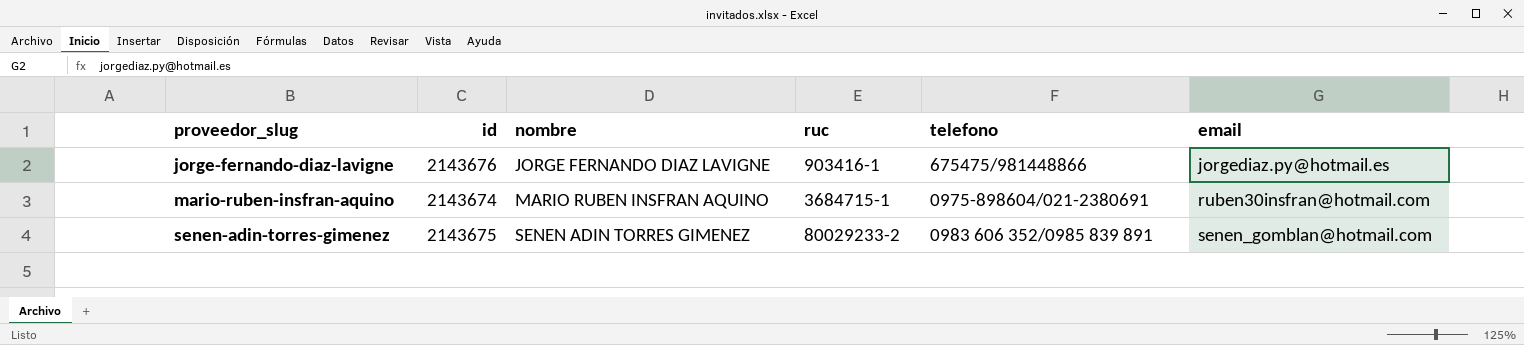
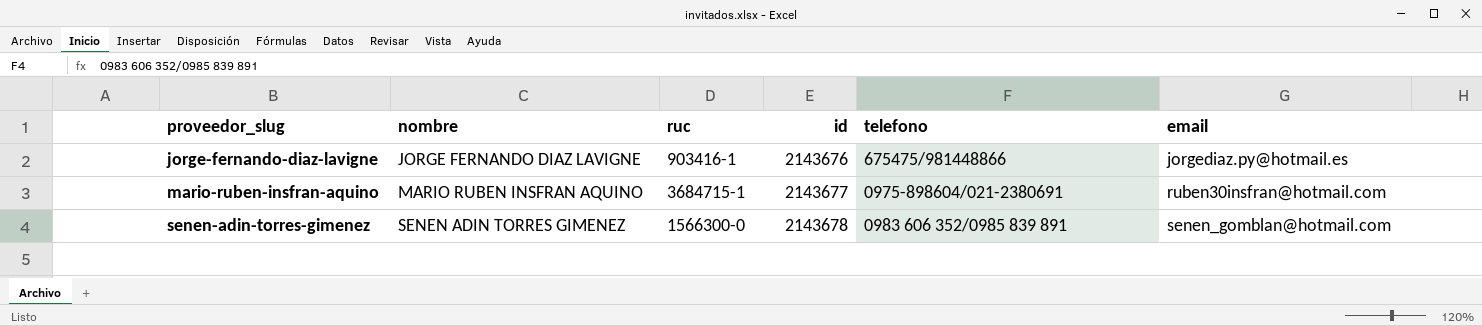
column id | position: 2 -> 4
mario-ruben-insfran-aquino | id: 2143674 -> 2143677
senen-adin-torres-gimenez | ruc: 80029233-2 -> 1566300-0
senen-adin-torres-gimenez | id: 2143675 -> 2143678

